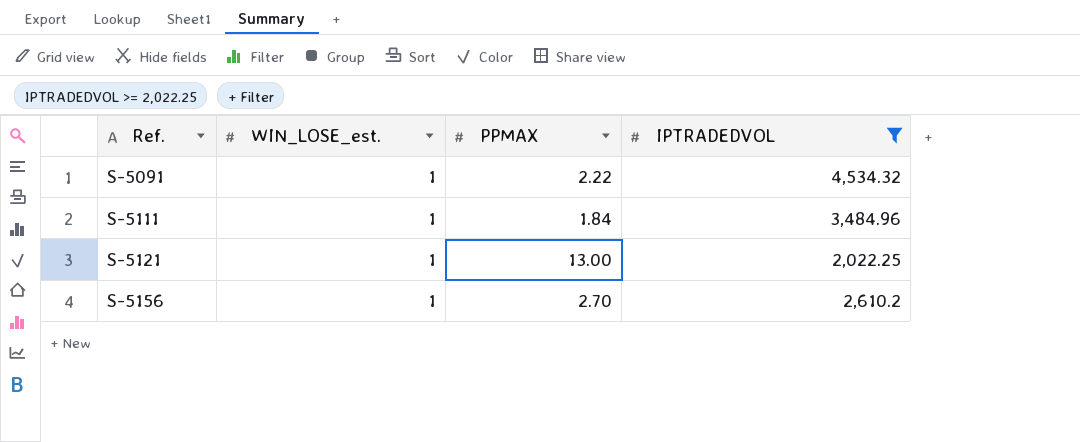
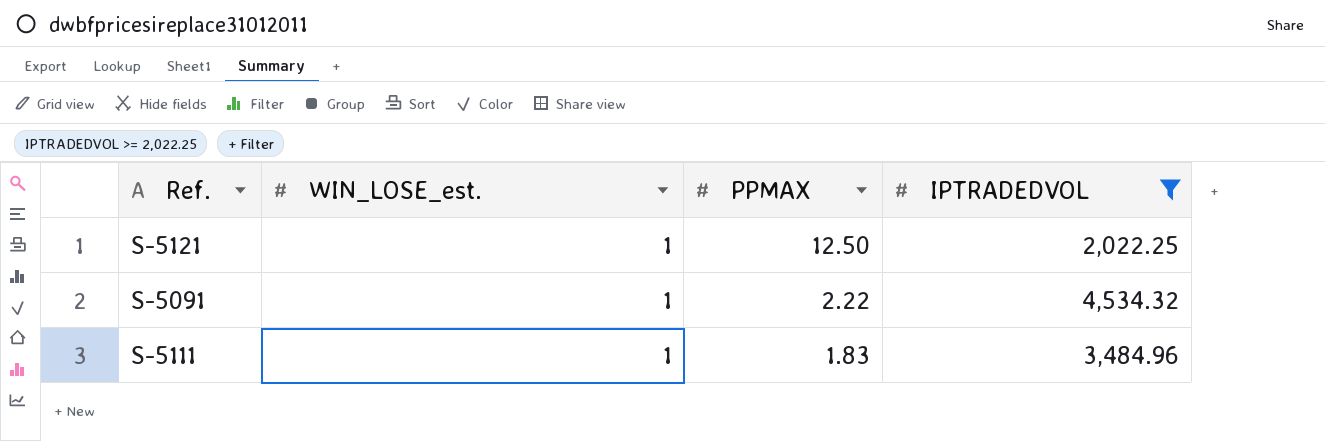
row order: Ref. ascending -> PPMAX descending
row S-5156: 1 | 2.70 | 2,610.2 -> none
S-5121 | PPMAX: 13.00 -> 12.50
S-5111 | PPMAX: 1.84 -> 1.83

